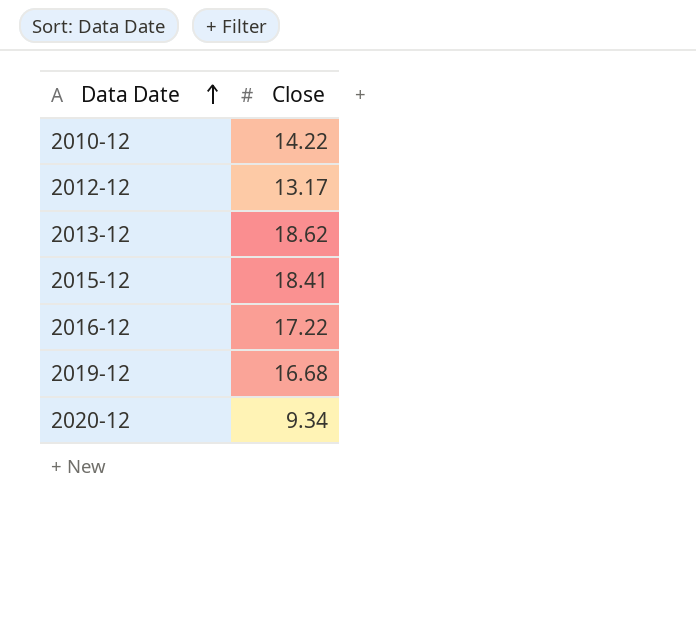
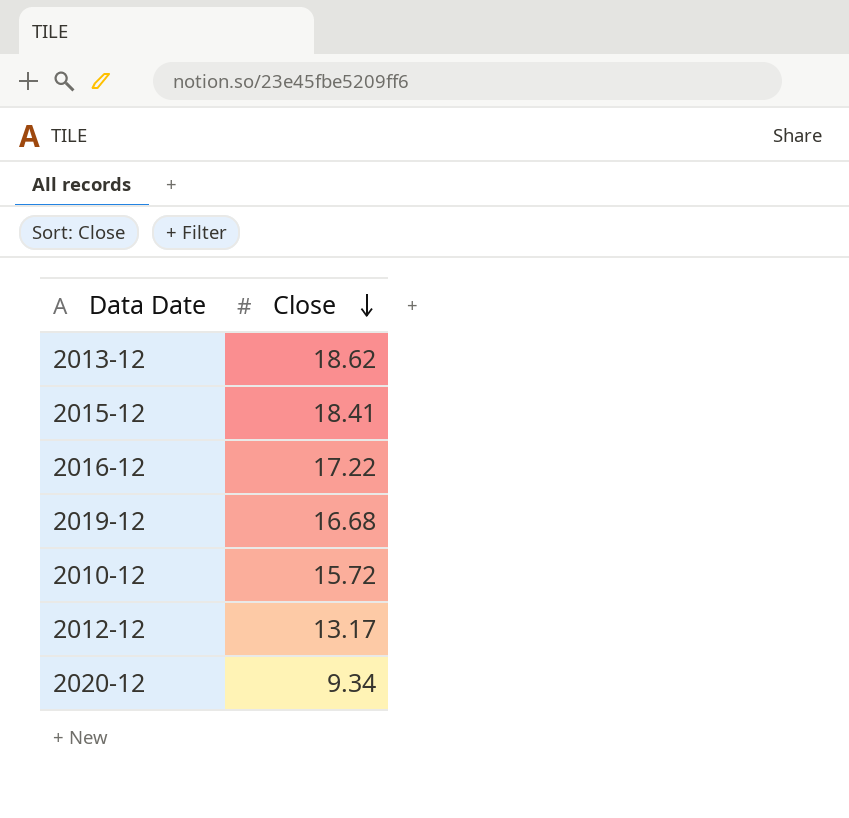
row order: Data Date ascending -> Close descending
2010-12 | Close: 14.22 -> 15.72

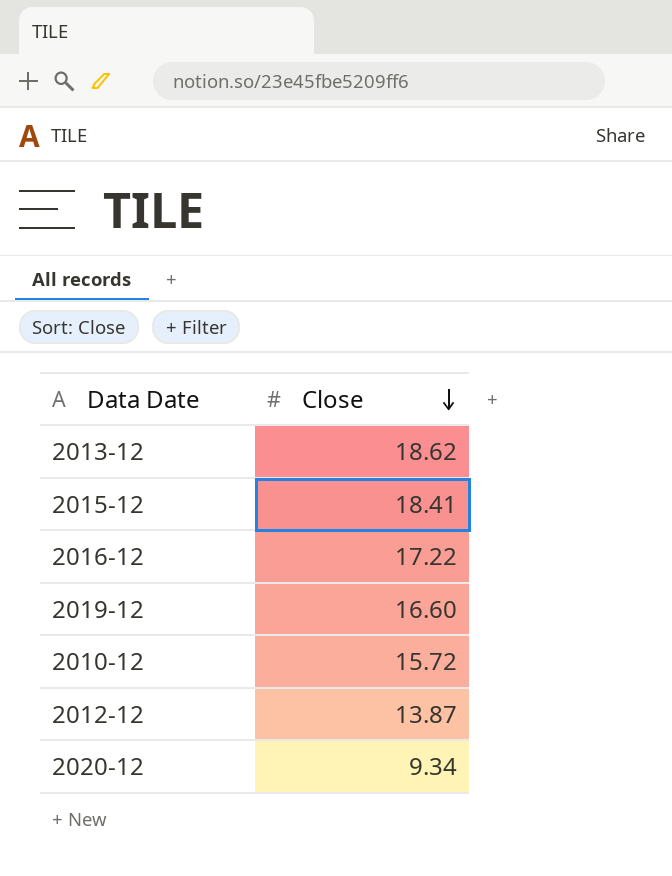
2019-12 | Close: 16.68 -> 16.60
2012-12 | Close: 13.17 -> 13.87

